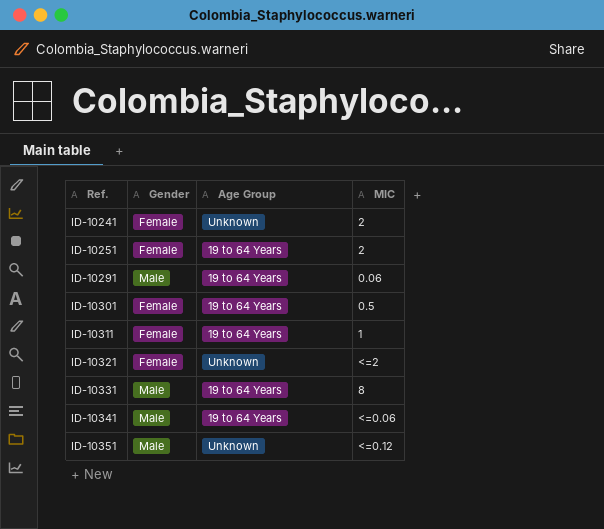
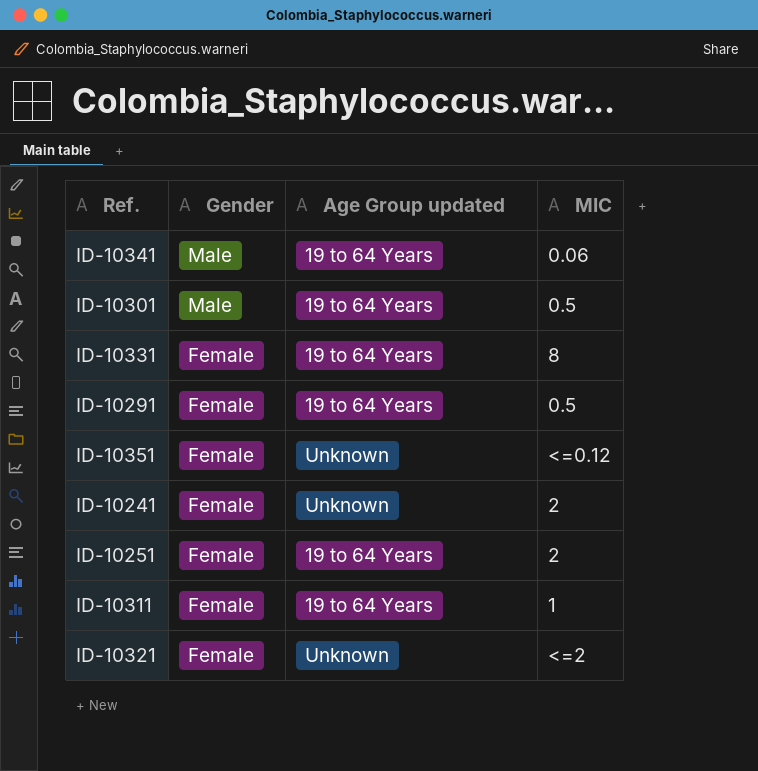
row order: Ref. ascending -> Gender descending
column name: Age Group -> Age Group updated
ID-10341 | MIC: <=0.06 -> 0.06
ID-10301 | Gender: Female -> Male
ID-10331 | Gender: Male -> Female
ID-10291 | Gender: Male -> Female
ID-10291 | MIC: 0.06 -> 0.5
ID-10351 | Gender: Male -> Female

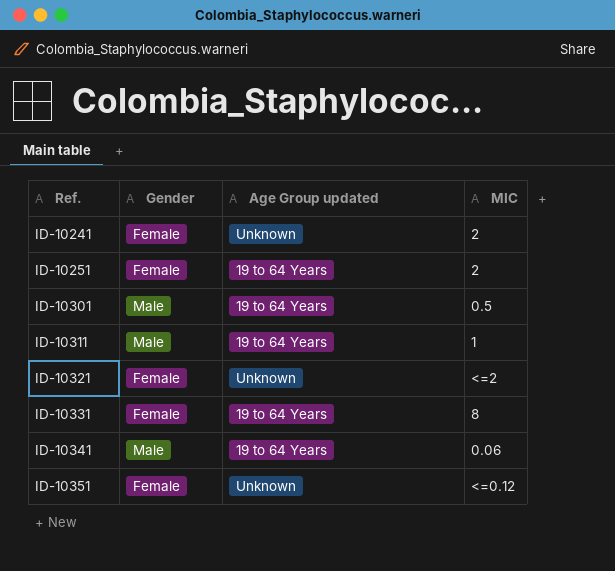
row order: Gender descending -> Ref. ascending
row ID-10291: Female | 19 to 64 Years | 0.5 -> none
ID-10311 | Gender: Female -> Male

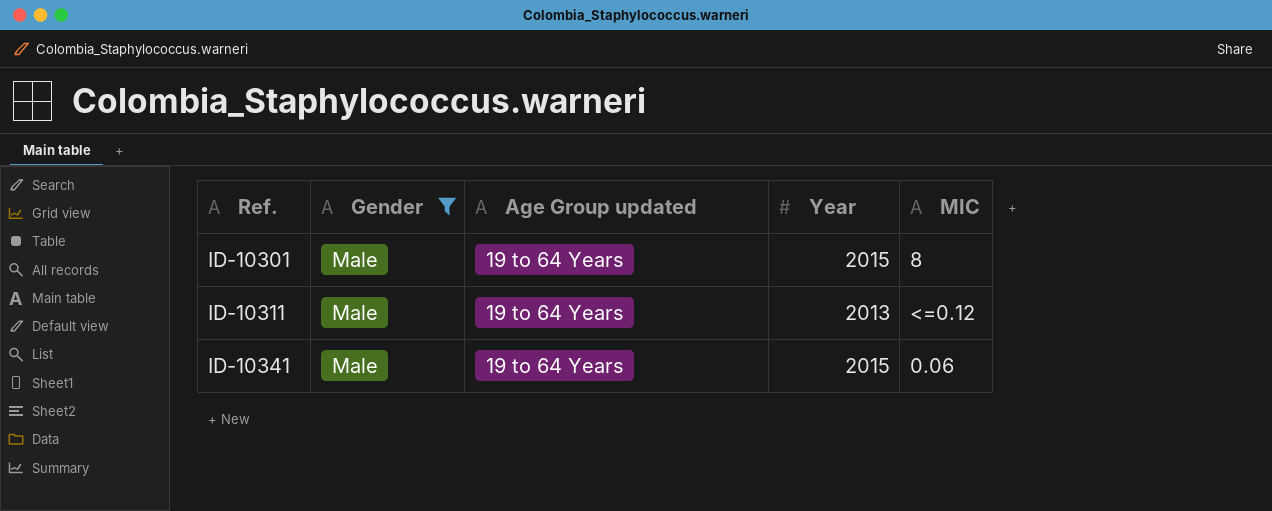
filter: none -> Gender = Male
column Year | position: none -> 4
ID-10301 | MIC: 0.5 -> 8
ID-10311 | MIC: 1 -> <=0.12

